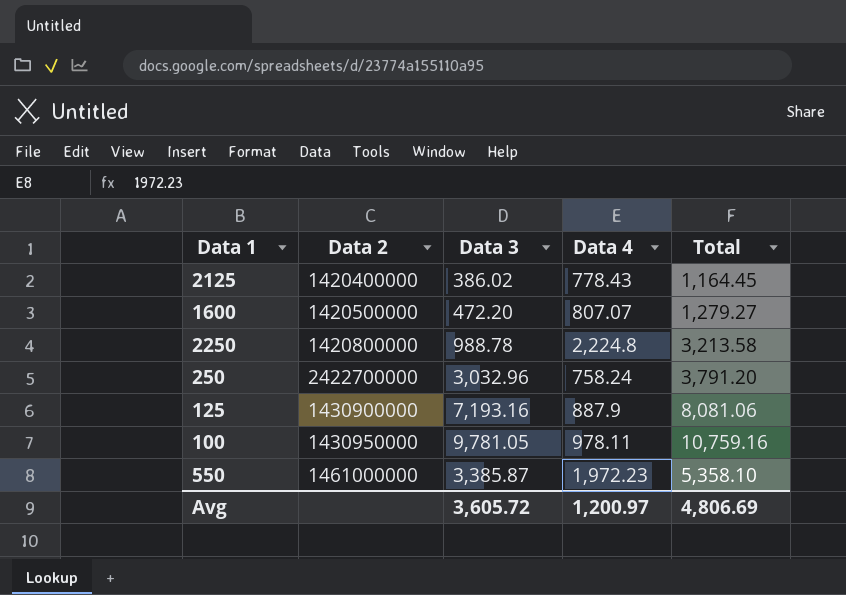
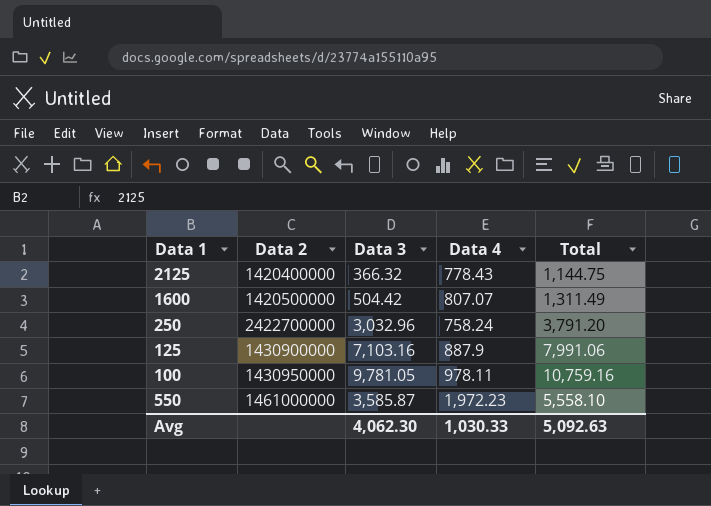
row 2250: 1420800000 | 988.78 | 2,224.8 | 3,213.58 -> none
2125 | Data 3: 386.02 -> 366.32
2125 | Total: 1,164.45 -> 1,144.75
1600 | Data 3: 472.20 -> 504.42
1600 | Total: 1,279.27 -> 1,311.49
125 | Data 3: 7,193.16 -> 7,103.16
125 | Total: 8,081.06 -> 7,991.06
550 | Data 3: 3,385.87 -> 3,585.87
550 | Total: 5,358.10 -> 5,558.10
Avg | Data 3: 3,605.72 -> 4,062.30
Avg | Data 4: 1,200.97 -> 1,030.33
Avg | Total: 4,806.69 -> 5,092.63

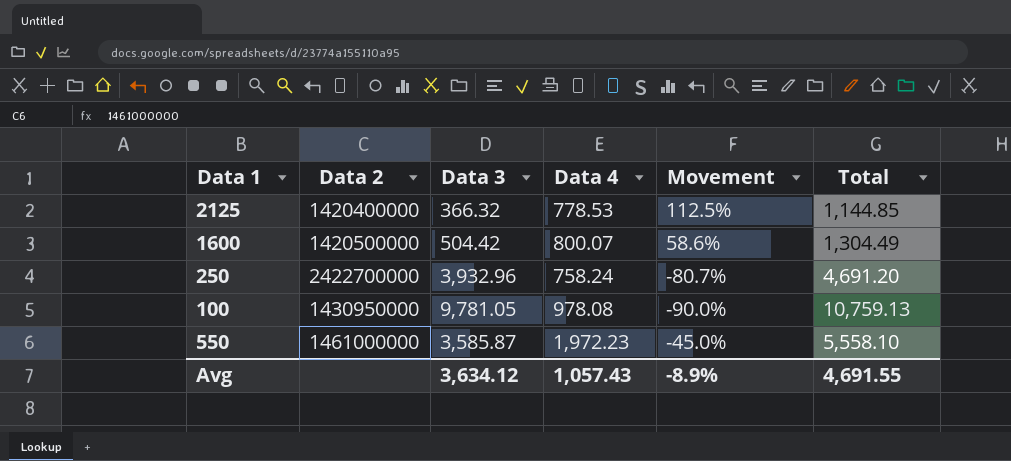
column Movement | formula: none -> ([Data 4] - [Data 3]) / [Data 3]
row 125: 1430900000 | 7,103.16 | 887.9 | 7,991.06 -> none
2125 | Data 4: 778.43 -> 778.53
2125 | Total: 1,144.75 -> 1,144.85
1600 | Data 4: 807.07 -> 800.07
1600 | Total: 1,311.49 -> 1,304.49
250 | Data 3: 3,032.96 -> 3,932.96
250 | Total: 3,791.20 -> 4,691.20
100 | Data 4: 978.11 -> 978.08
100 | Total: 10,759.16 -> 10,759.13
Avg | Data 3: 4,062.30 -> 3,634.12
Avg | Data 4: 1,030.33 -> 1,057.43
Avg | Total: 5,092.63 -> 4,691.55

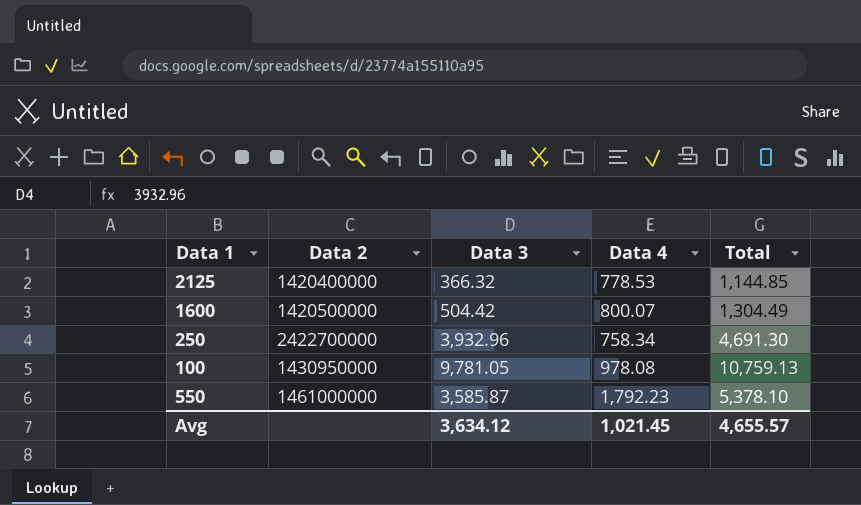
column Movement | formula: ([Data 4] - [Data 3]) / [Data 3] -> none
250 | Data 4: 758.24 -> 758.34
250 | Total: 4,691.20 -> 4,691.30
550 | Data 4: 1,972.23 -> 1,792.23
550 | Total: 5,558.10 -> 5,378.10
Avg | Data 4: 1,057.43 -> 1,021.45
Avg | Total: 4,691.55 -> 4,655.57

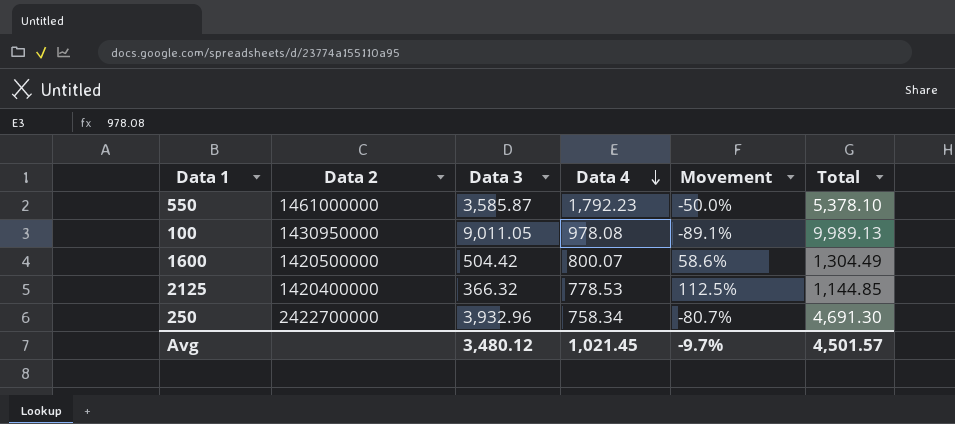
row order: none -> Data 4 descending
column Movement | formula: none -> ([Data 4] - [Data 3]) / [Data 3]
100 | Data 3: 9,781.05 -> 9,011.05
100 | Total: 10,759.13 -> 9,989.13
Avg | Data 3: 3,634.12 -> 3,480.12
Avg | Total: 4,655.57 -> 4,501.57

